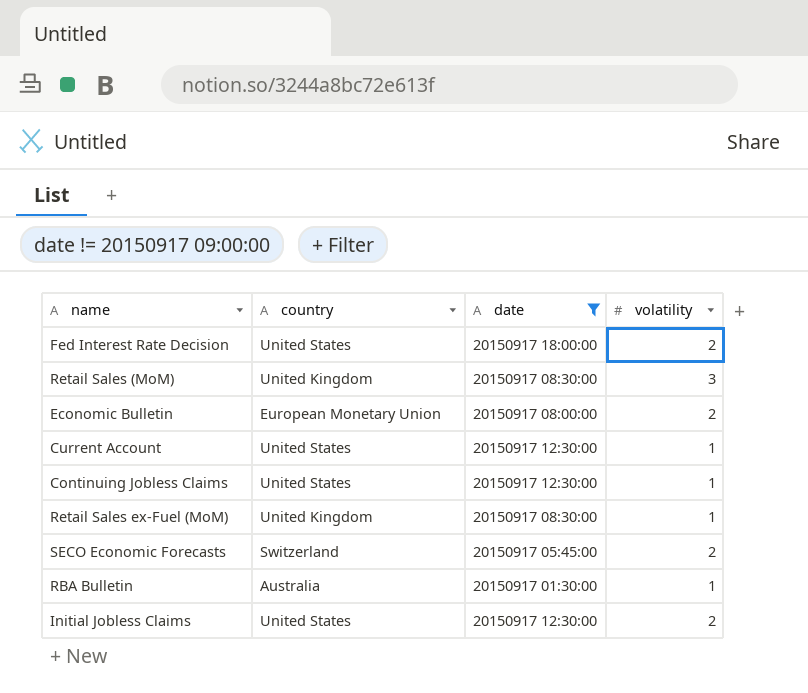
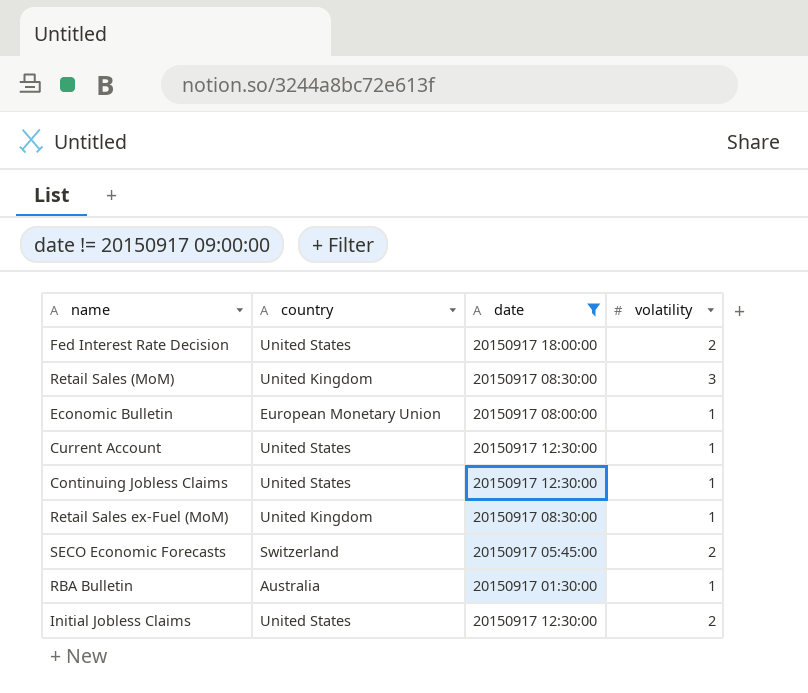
Economic Bulletin | volatility: 2 -> 1

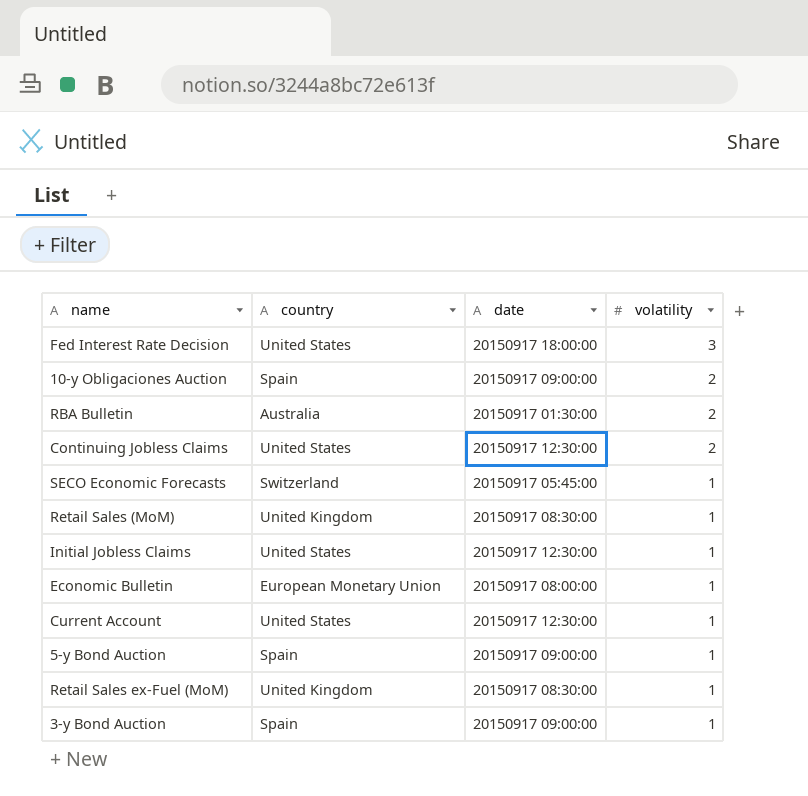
filter: date != 20150917 09:00:00 -> none
row order: none -> volatility descending
Fed Interest Rate Decision | volatility: 2 -> 3
RBA Bulletin | volatility: 1 -> 2
Continuing Jobless Claims | volatility: 1 -> 2
SECO Economic Forecasts | volatility: 2 -> 1
Retail Sales (MoM) | volatility: 3 -> 1
Initial Jobless Claims | volatility: 2 -> 1

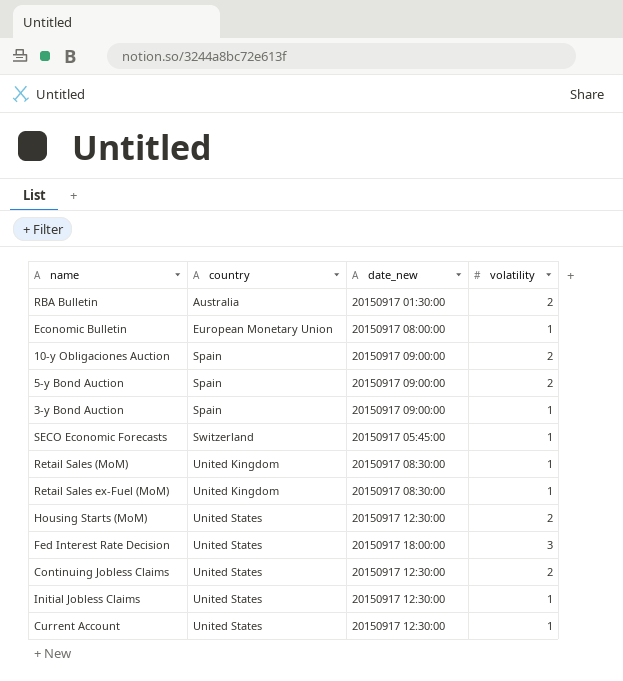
row order: volatility descending -> country ascending
column name: date -> date_new
5-y Bond Auction | volatility: 1 -> 2
row Housing Starts (MoM): none -> United States | 20150917 12:30:00 | 2

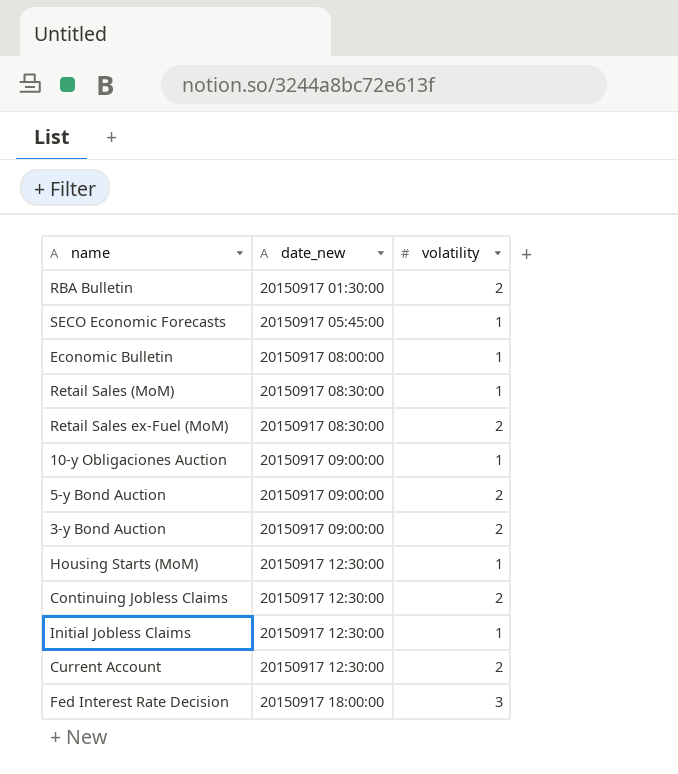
row order: country ascending -> date_new ascending
column country | position: 2 -> none
Retail Sales ex-Fuel (MoM) | volatility: 1 -> 2
10-y Obligaciones Auction | volatility: 2 -> 1
3-y Bond Auction | volatility: 1 -> 2
Housing Starts (MoM) | volatility: 2 -> 1
Current Account | volatility: 1 -> 2

